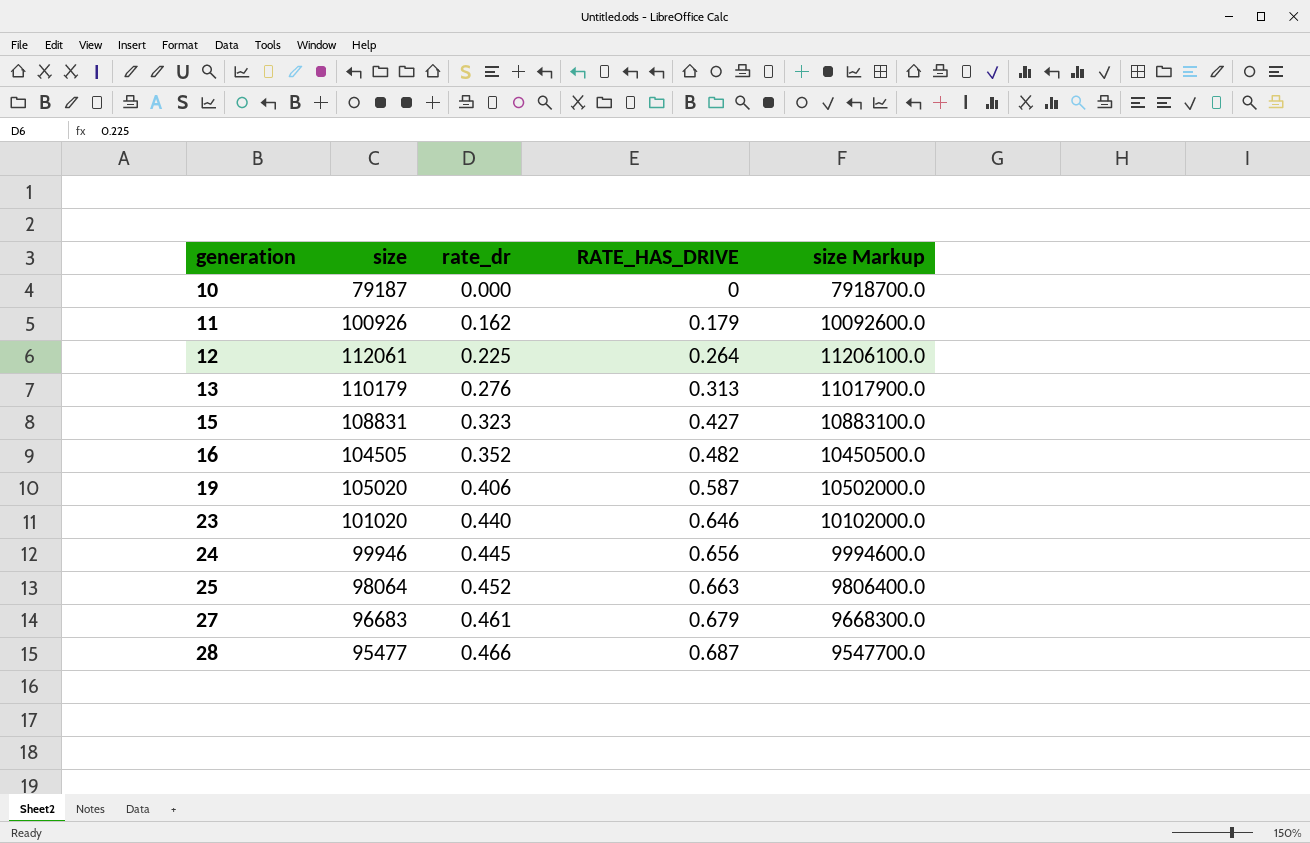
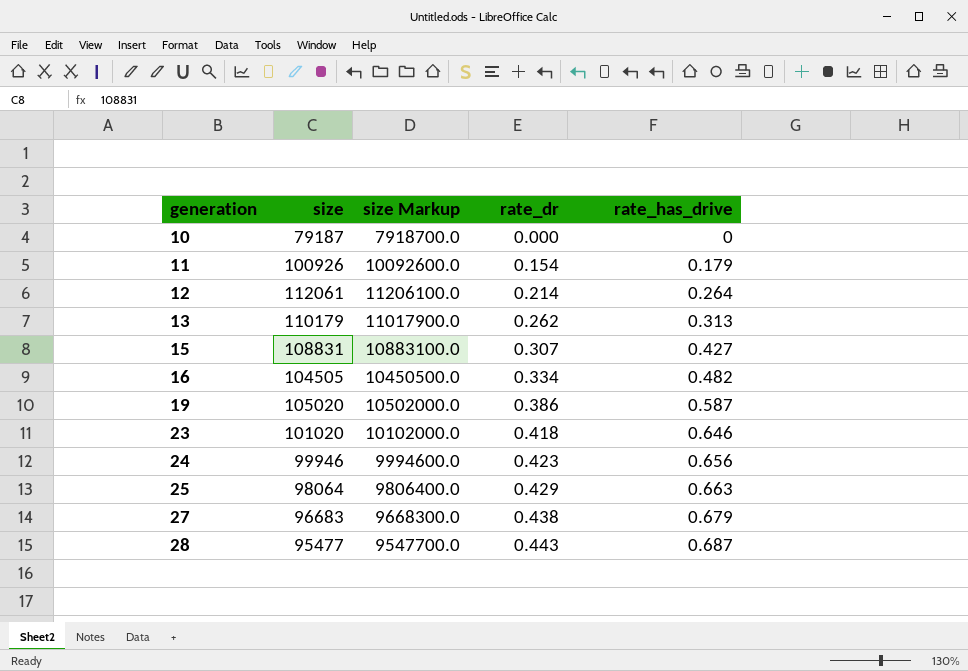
column size Markup | position: 5 -> 3
column name: RATE_HAS_DRIVE -> rate_has_drive
11 | rate_dr: 0.162 -> 0.154
12 | rate_dr: 0.225 -> 0.214
13 | rate_dr: 0.276 -> 0.262
15 | rate_dr: 0.323 -> 0.307
16 | rate_dr: 0.352 -> 0.334
19 | rate_dr: 0.406 -> 0.386
23 | rate_dr: 0.440 -> 0.418
24 | rate_dr: 0.445 -> 0.423
25 | rate_dr: 0.452 -> 0.429
27 | rate_dr: 0.461 -> 0.438
28 | rate_dr: 0.466 -> 0.443

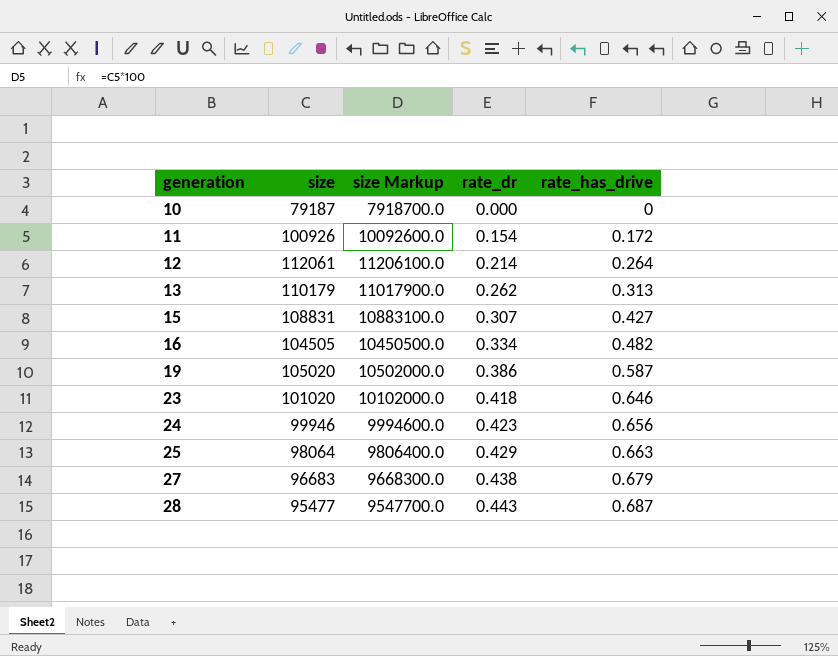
11 | rate_has_drive: 0.179 -> 0.172

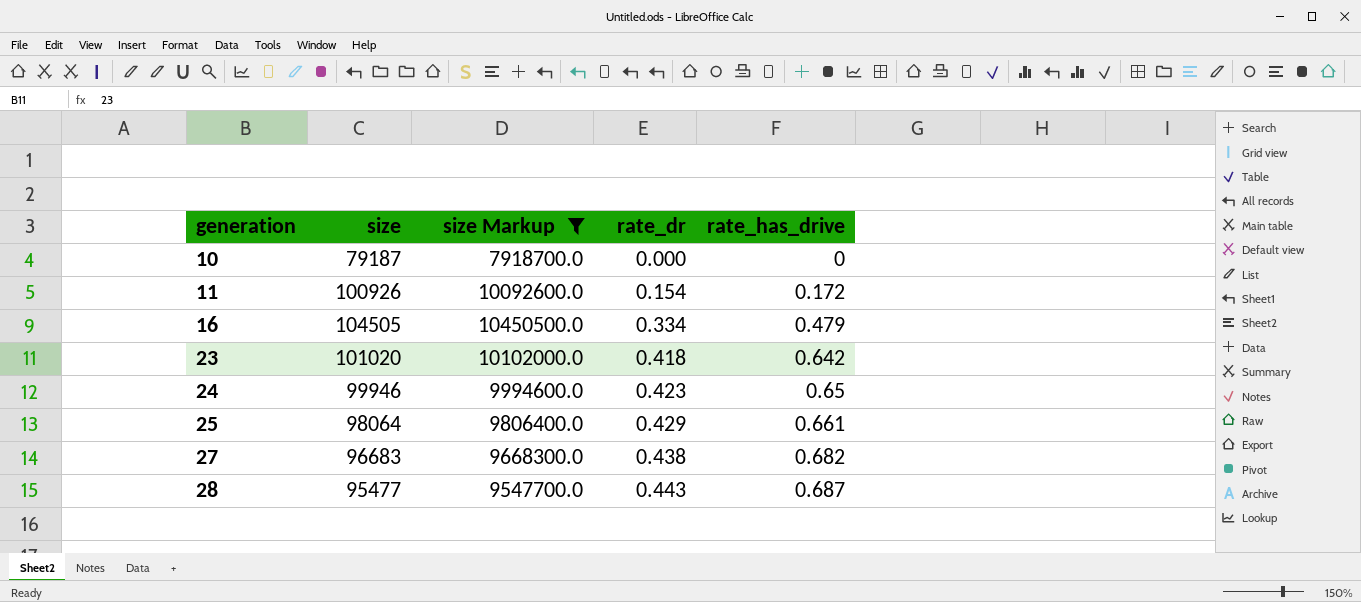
filter: none -> size Markup <= 10450500.0
16 | rate_has_drive: 0.482 -> 0.479
23 | rate_has_drive: 0.646 -> 0.642
24 | rate_has_drive: 0.656 -> 0.65
25 | rate_has_drive: 0.663 -> 0.661
27 | rate_has_drive: 0.679 -> 0.682

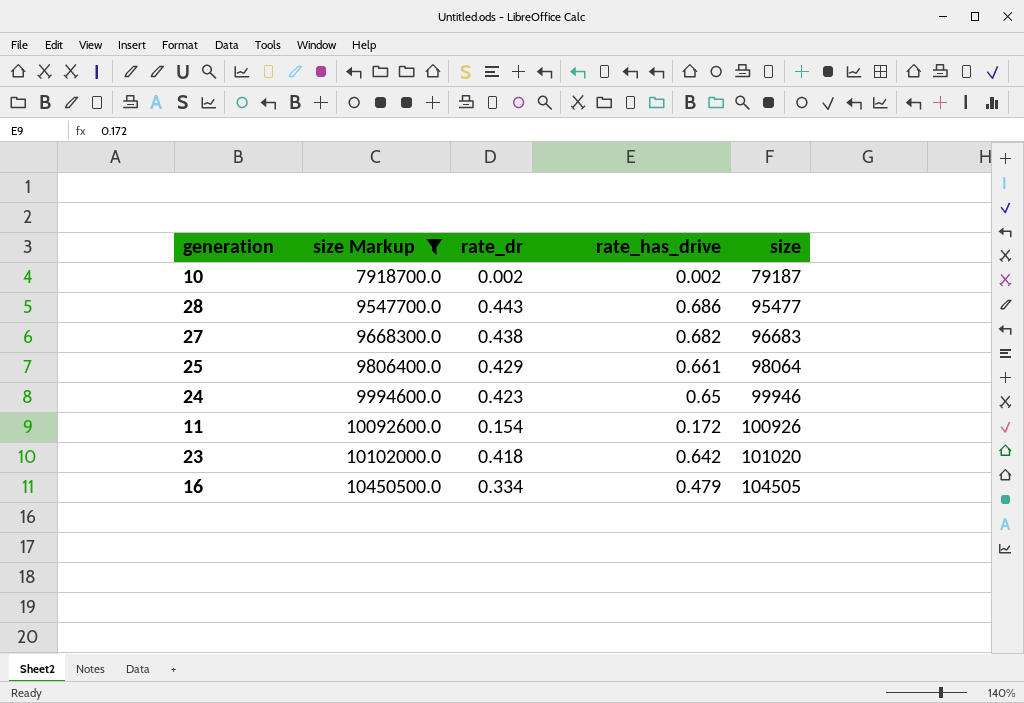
row order: generation ascending -> size Markup ascending
column size | position: 2 -> 5
10 | rate_dr: 0.000 -> 0.002
10 | rate_has_drive: 0 -> 0.002
28 | rate_has_drive: 0.687 -> 0.686

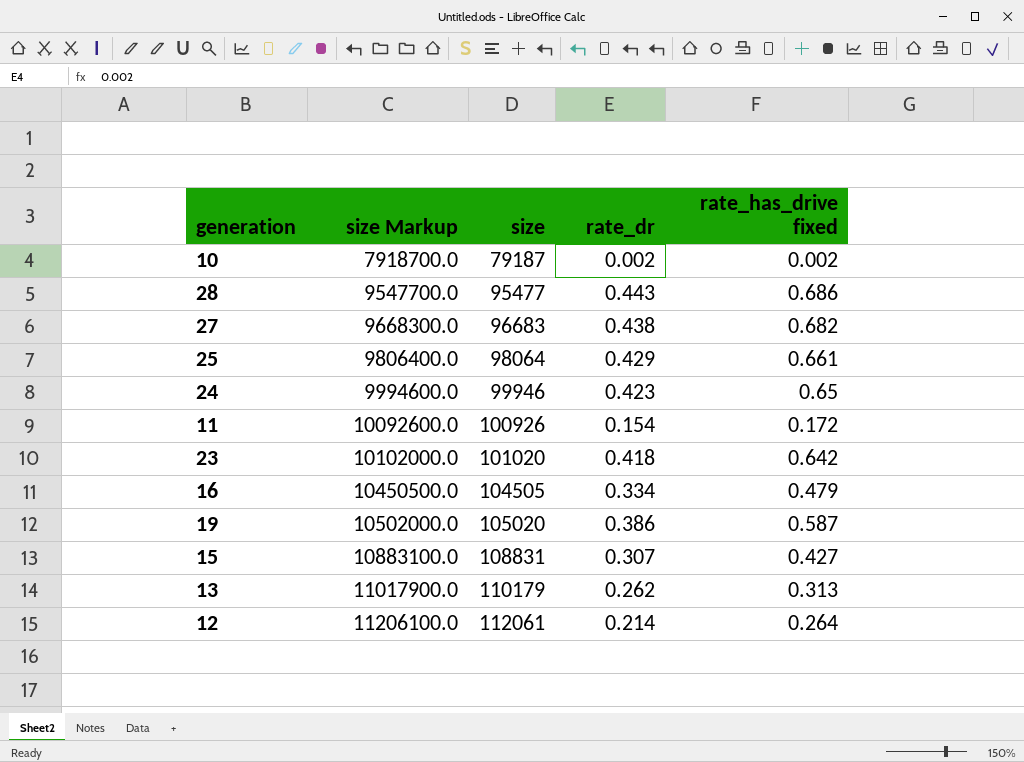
filter: size Markup <= 10450500.0 -> none
column size | position: 5 -> 3
column name: rate_has_drive -> rate_has_drive fixed

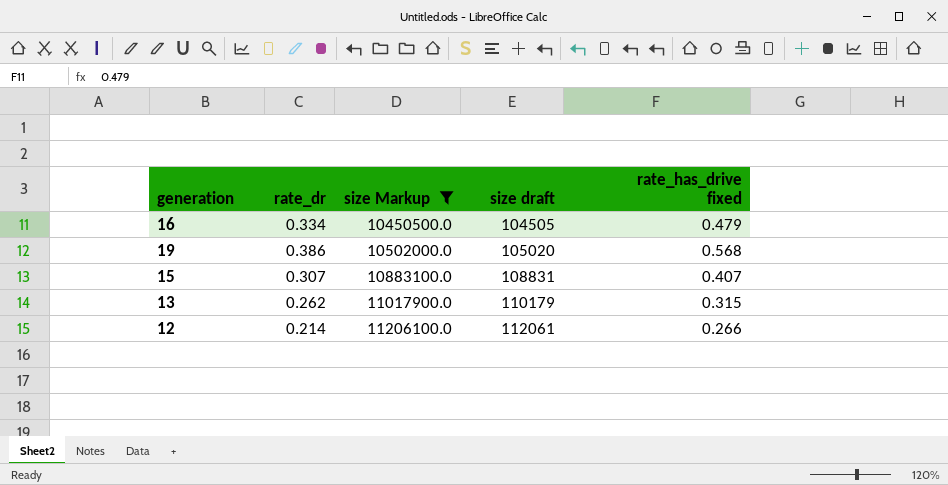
filter: none -> size Markup >= 10450500.0
column rate_dr | position: 4 -> 2
column name: size -> size draft
19 | rate_has_drive fixed: 0.587 -> 0.568
15 | rate_has_drive fixed: 0.427 -> 0.407
13 | rate_has_drive fixed: 0.313 -> 0.315
12 | rate_has_drive fixed: 0.264 -> 0.266

